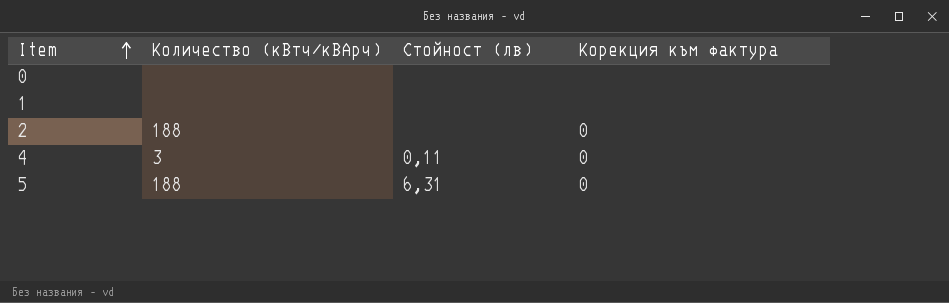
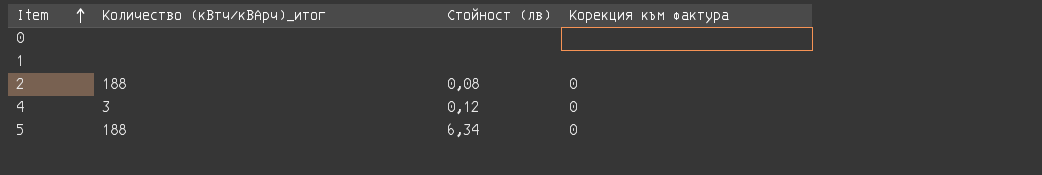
column name: Количество (кВтч/кВАрч) -> Количество (кВтч/кВАрч)_итог
2 | Стойност (лв): none -> 0,08
4 | Стойност (лв): 0,11 -> 0,12
5 | Стойност (лв): 6,31 -> 6,34

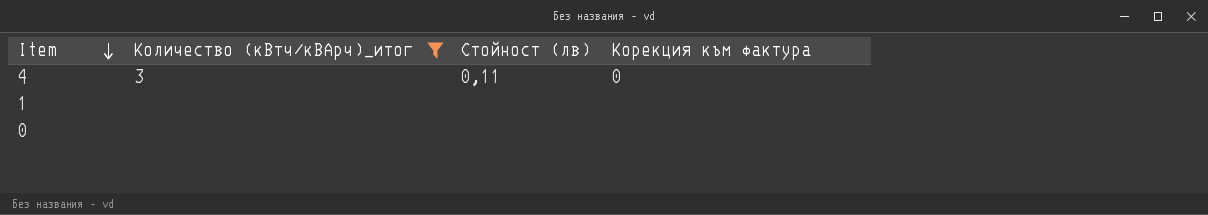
filter: none -> Количество (кВтч/кВАрч)_итог != 188
row order: Item ascending -> Item descending
4 | Стойност (лв): 0,12 -> 0,11

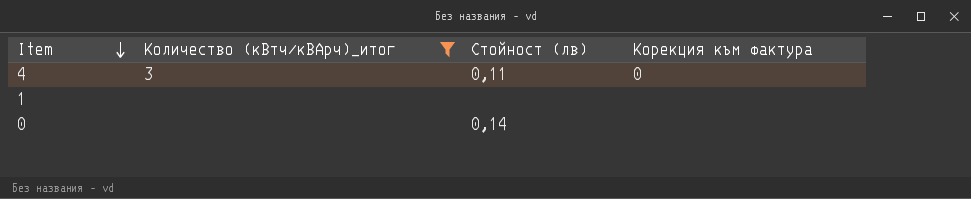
0 | Стойност (лв): none -> 0,14

